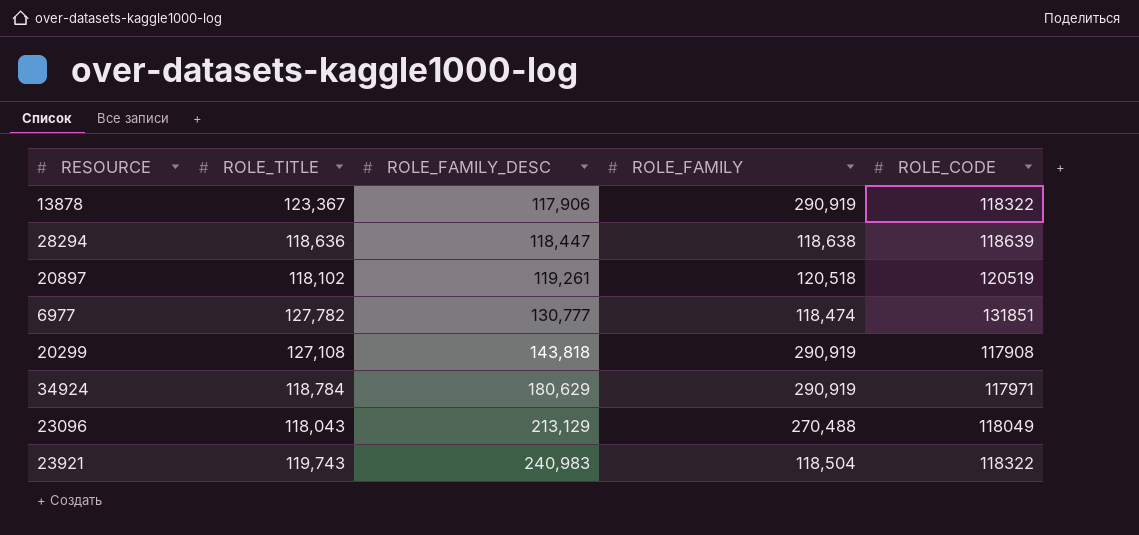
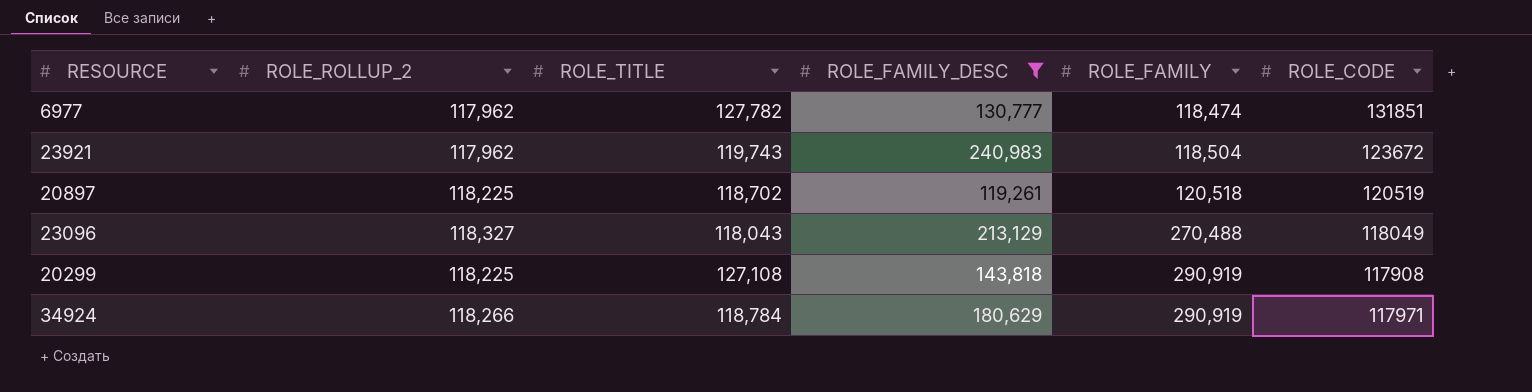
filter: none -> ROLE_FAMILY_DESC >= 119,261
row order: ROLE_FAMILY_DESC ascending -> ROLE_FAMILY ascending
column ROLE_ROLLUP_2 | position: none -> 2
23921 | ROLE_CODE: 118322 -> 123672
20897 | ROLE_TITLE: 118,102 -> 118,702

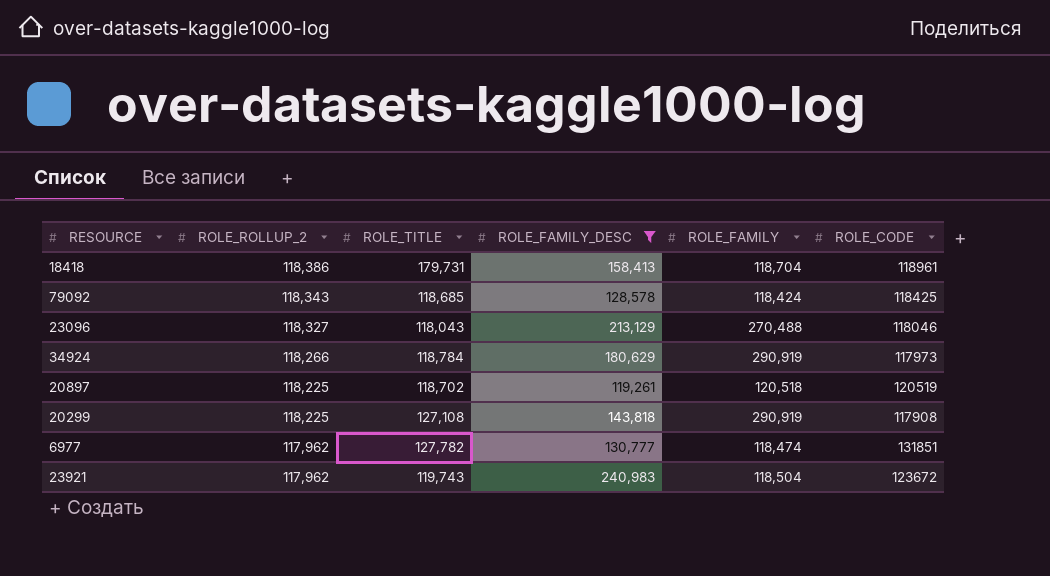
row order: ROLE_FAMILY ascending -> ROLE_ROLLUP_2 descending
row 18418: none -> 118,386 | 179,731 | 158,413 | 118,704 | 118961
row 79092: none -> 118,343 | 118,685 | 128,578 | 118,424 | 118425
23096 | ROLE_CODE: 118049 -> 118046
34924 | ROLE_CODE: 117971 -> 117973

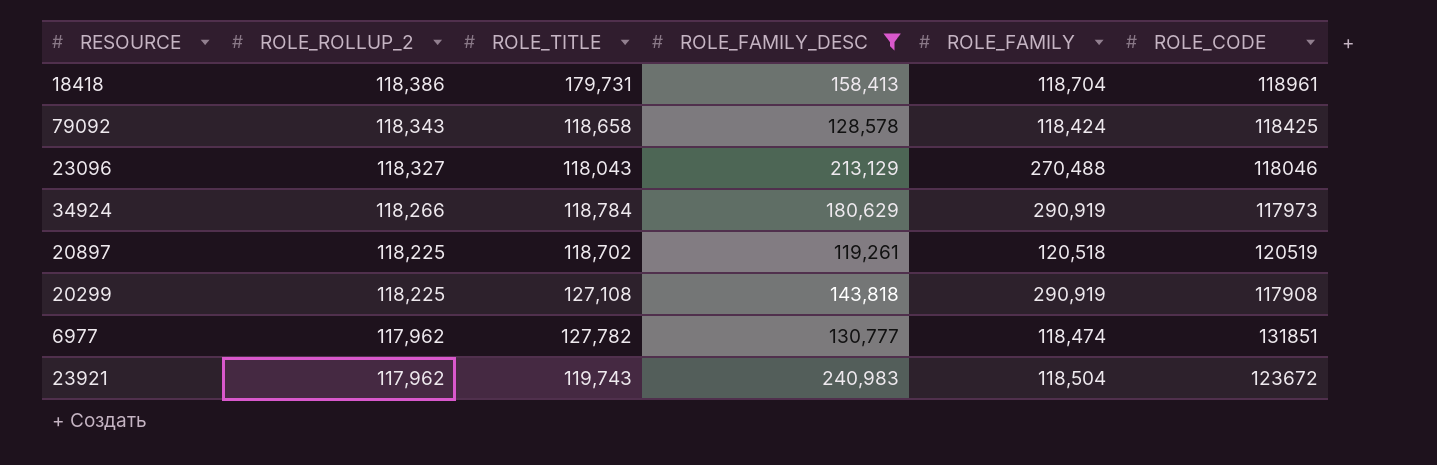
79092 | ROLE_TITLE: 118,685 -> 118,658

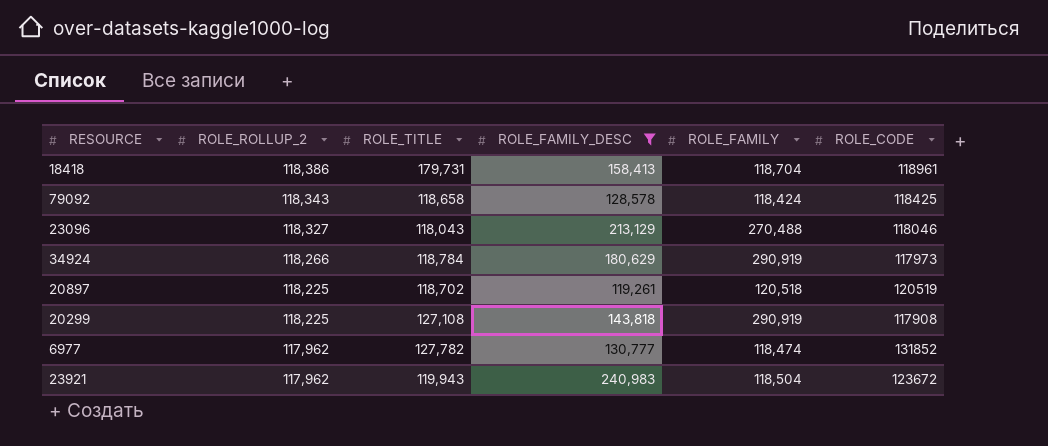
6977 | ROLE_CODE: 131851 -> 131852
23921 | ROLE_TITLE: 119,743 -> 119,943

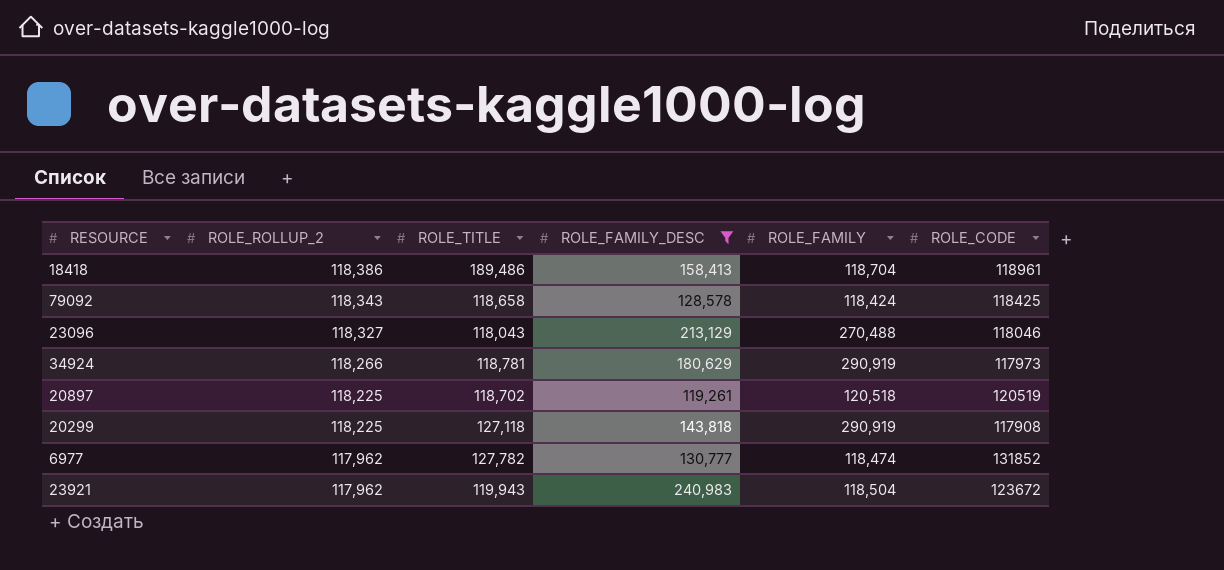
18418 | ROLE_TITLE: 179,731 -> 189,486
34924 | ROLE_TITLE: 118,784 -> 118,781
20299 | ROLE_TITLE: 127,108 -> 127,118

